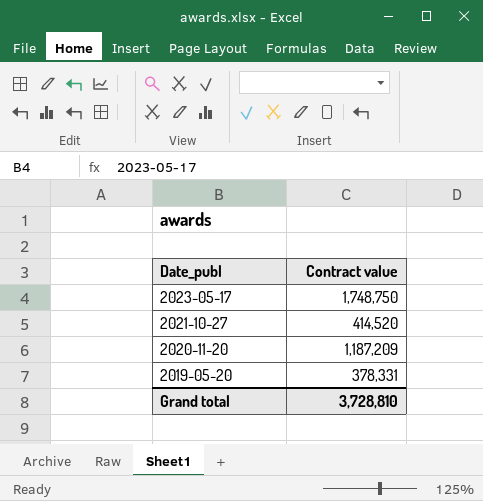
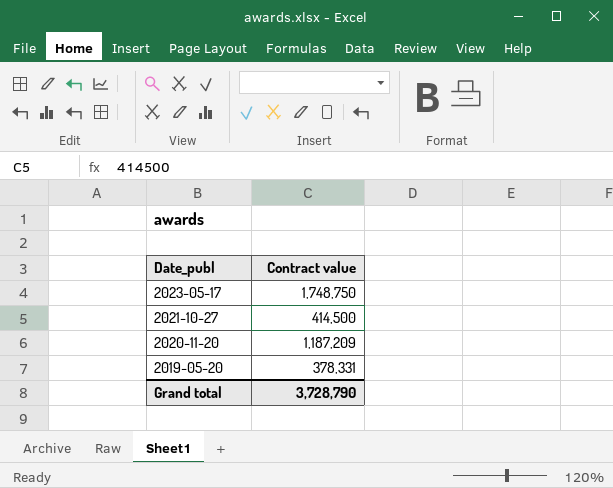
2021-10-27 | Contract value: 414,520 -> 414,500
Grand total | Contract value: 3,728,810 -> 3,728,790

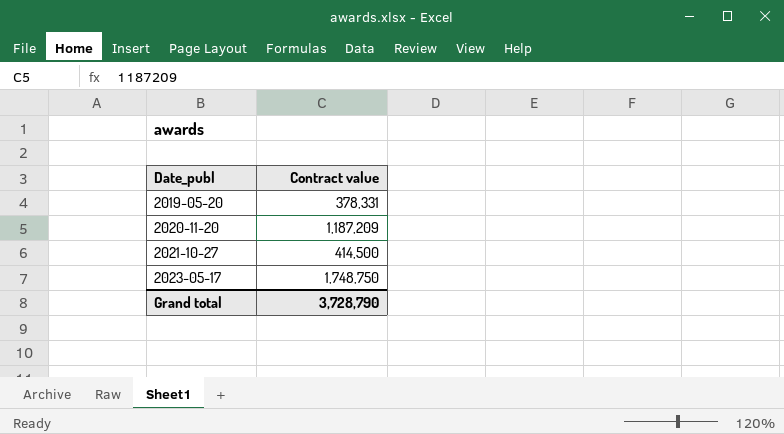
row order: Date_publ descending -> Date_publ ascending

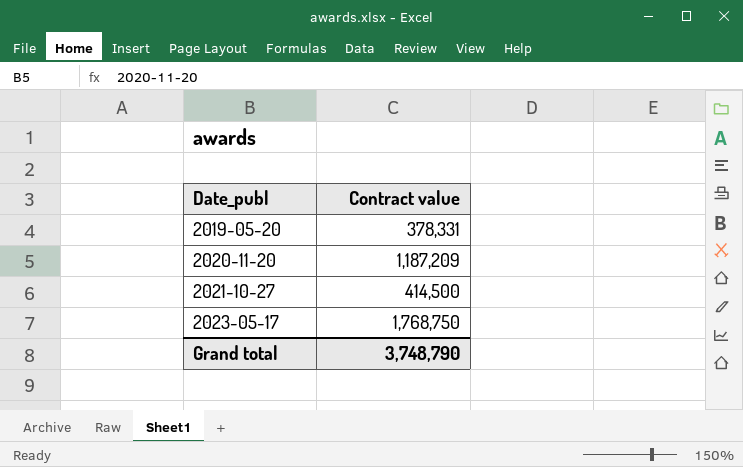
2023-05-17 | Contract value: 1,748,750 -> 1,768,750
Grand total | Contract value: 3,728,790 -> 3,748,790

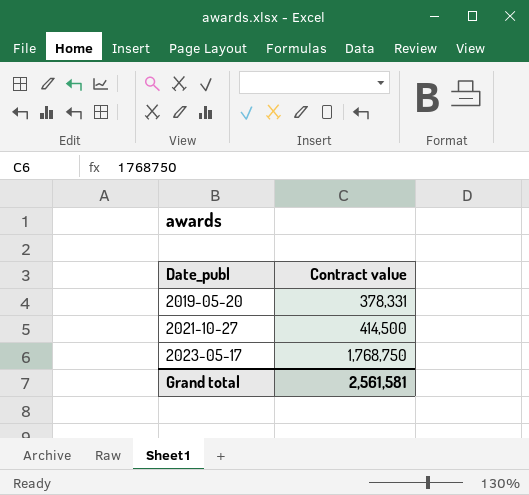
row 2020-11-20: 1,187,209 -> none
Grand total | Contract value: 3,748,790 -> 2,561,581

